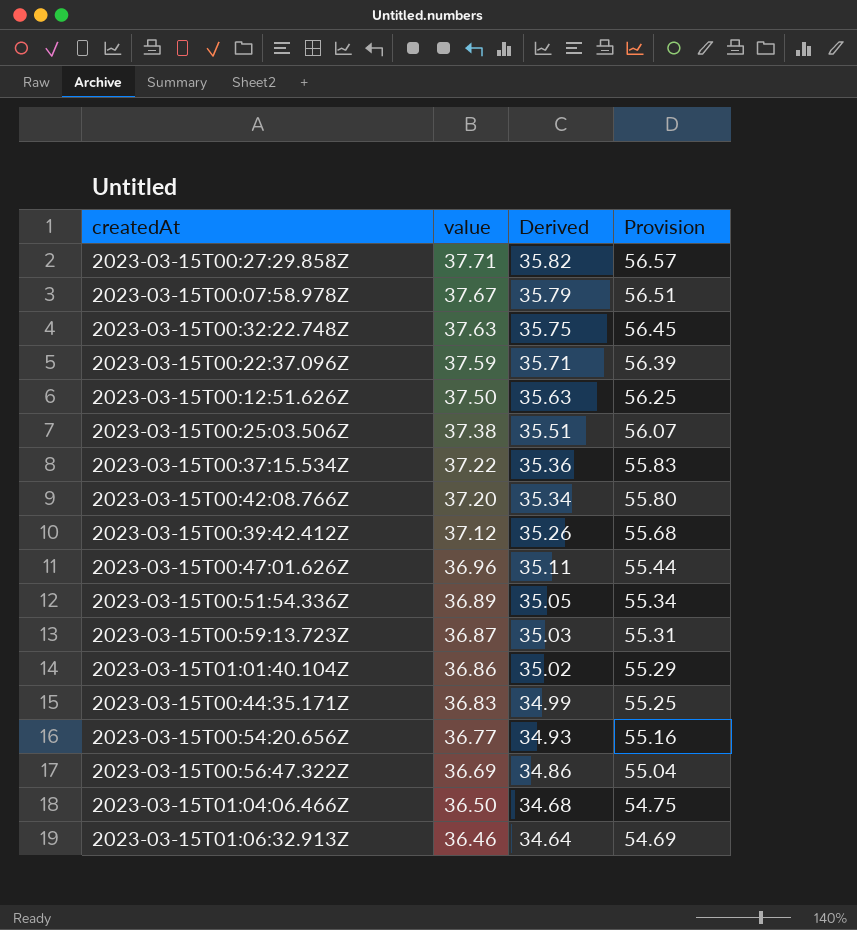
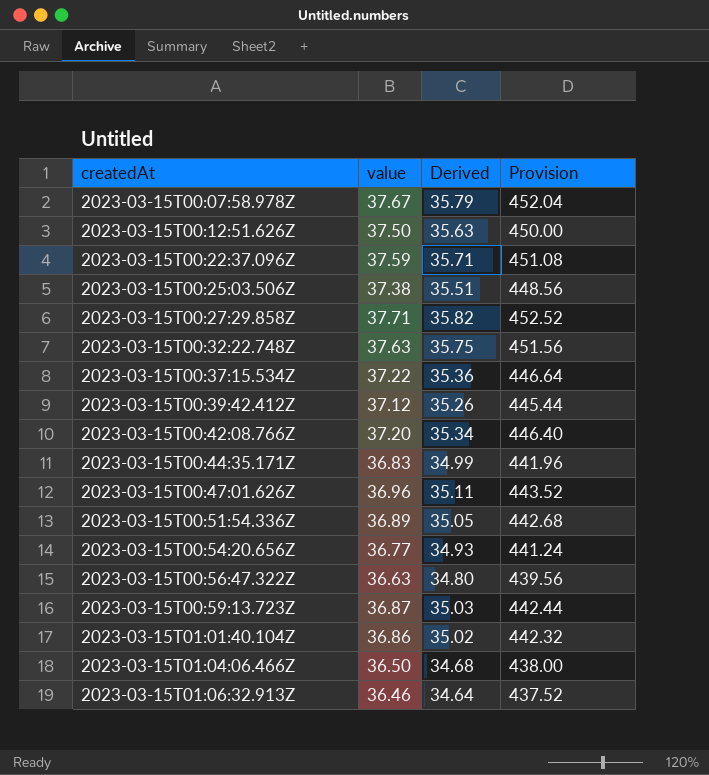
row order: value descending -> createdAt ascending
column Provision | formula: [value] * 1.5 -> [value] * 12
2023-03-15T00:56:47.322Z | value: 36.69 -> 36.63
2023-03-15T00:56:47.322Z | Derived: 34.86 -> 34.80

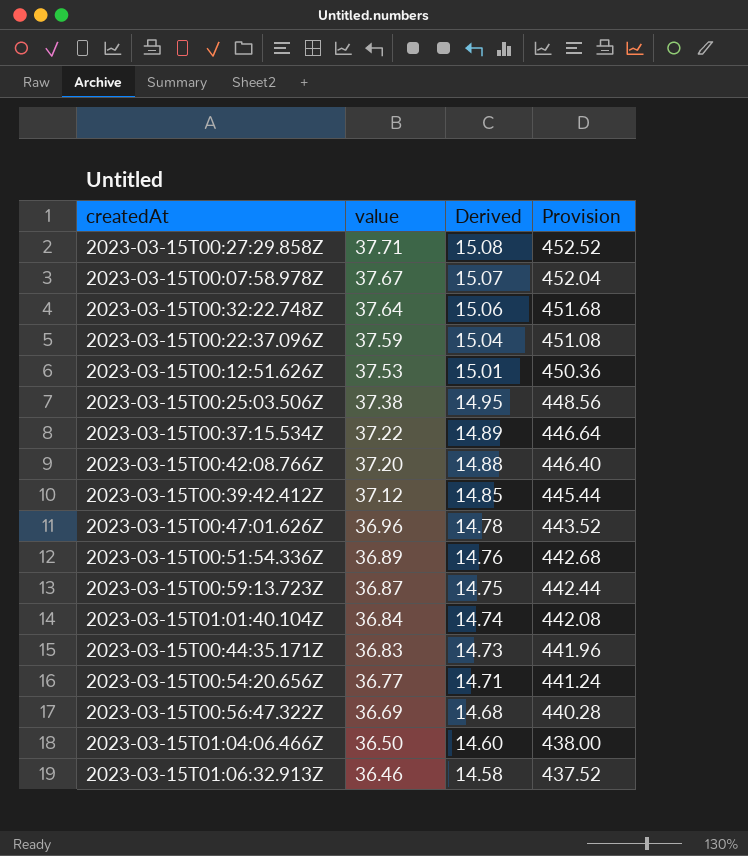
row order: createdAt ascending -> value descending
column Derived | formula: [value] * 0.95 -> [value] * 0.4
2023-03-15T00:32:22.748Z | value: 37.63 -> 37.64
2023-03-15T00:32:22.748Z | Provision: 451.56 -> 451.68
2023-03-15T00:12:51.626Z | value: 37.50 -> 37.53
2023-03-15T00:12:51.626Z | Provision: 450.00 -> 450.36
2023-03-15T01:01:40.104Z | value: 36.86 -> 36.84
2023-03-15T01:01:40.104Z | Provision: 442.32 -> 442.08
2023-03-15T00:56:47.322Z | value: 36.63 -> 36.69
2023-03-15T00:56:47.322Z | Provision: 439.56 -> 440.28

